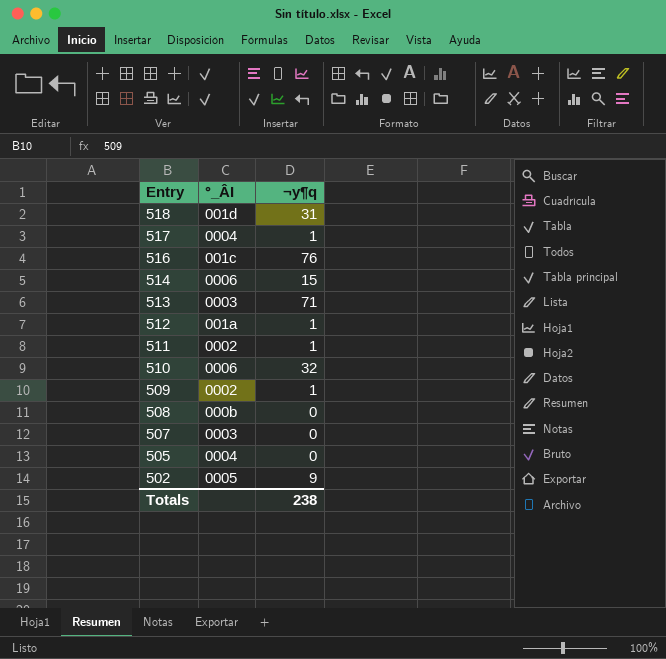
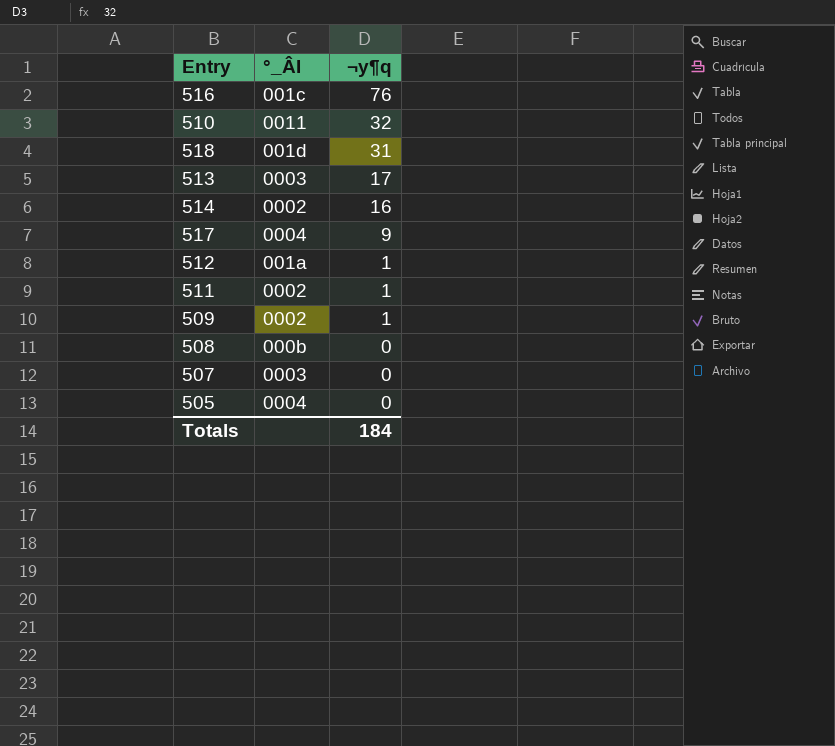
row order: Entry descending -> ¬y¶q descending
row 502: 0005 | 9 -> none
510 | °_ÂI: 0006 -> 0011
513 | ¬y¶q: 71 -> 17
514 | °_ÂI: 0006 -> 0002
514 | ¬y¶q: 15 -> 16
517 | ¬y¶q: 1 -> 9
Totals | ¬y¶q: 238 -> 184

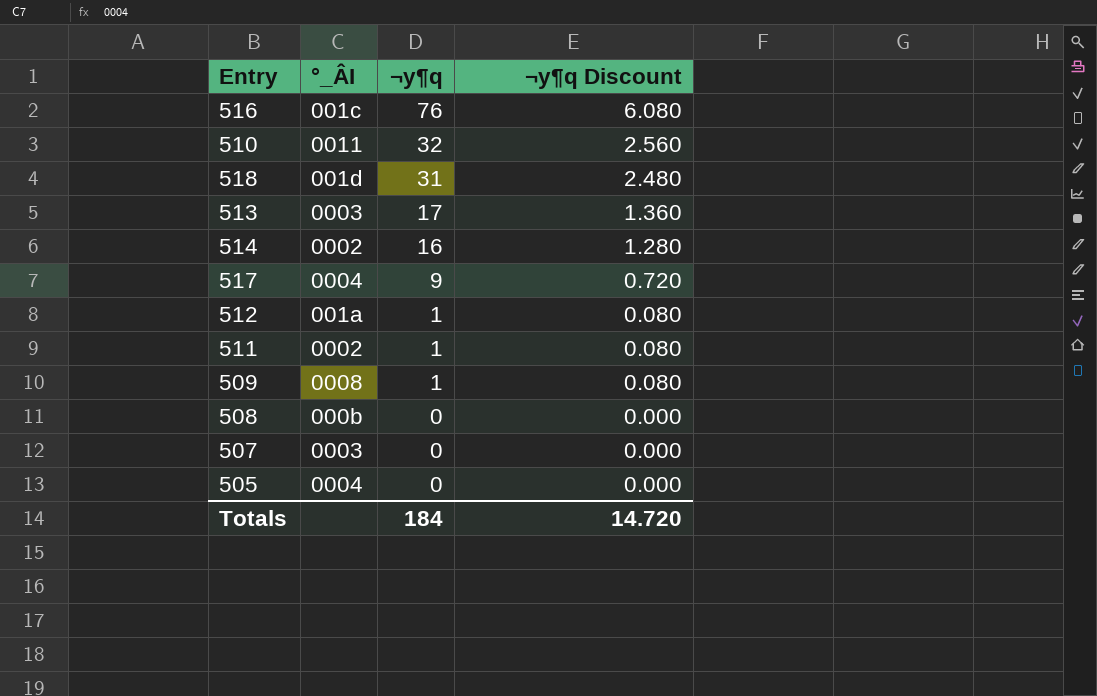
column ¬y¶q Discount | formula: none -> [¬y¶q] * 0.08
509 | °_ÂI: 0002 -> 0008

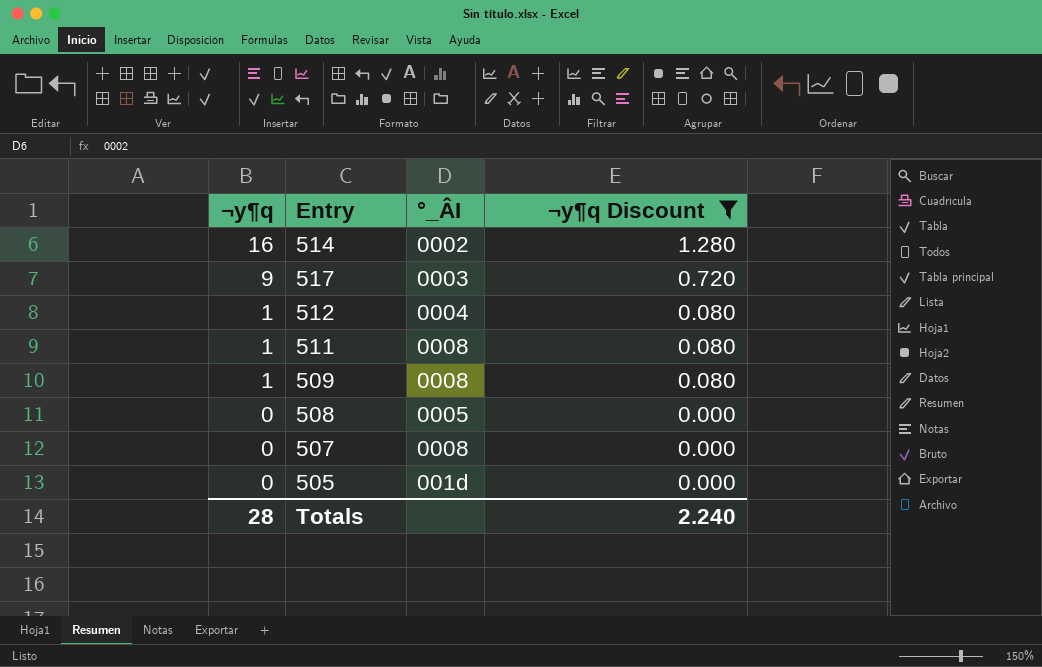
filter: none -> ¬y¶q Discount <= 1.280
column ¬y¶q | position: 3 -> 1
517 | °_ÂI: 0004 -> 0003
512 | °_ÂI: 001a -> 0004
511 | °_ÂI: 0002 -> 0008
508 | °_ÂI: 000b -> 0005
507 | °_ÂI: 0003 -> 0008
505 | °_ÂI: 0004 -> 001d
Totals | ¬y¶q: 184 -> 28
Totals | ¬y¶q Discount: 14.720 -> 2.240

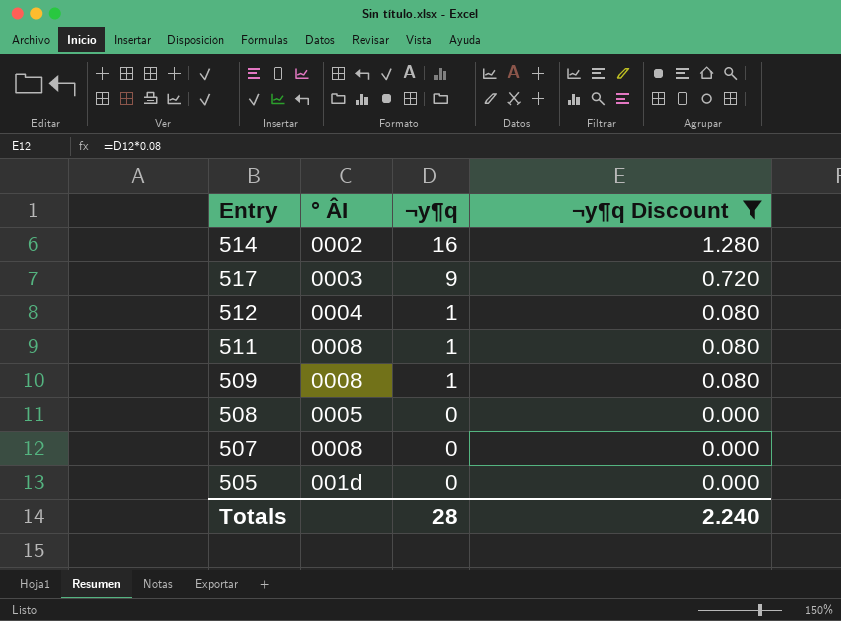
column name: °_ÂI -> ° ÂI
column ¬y¶q | position: 1 -> 3

